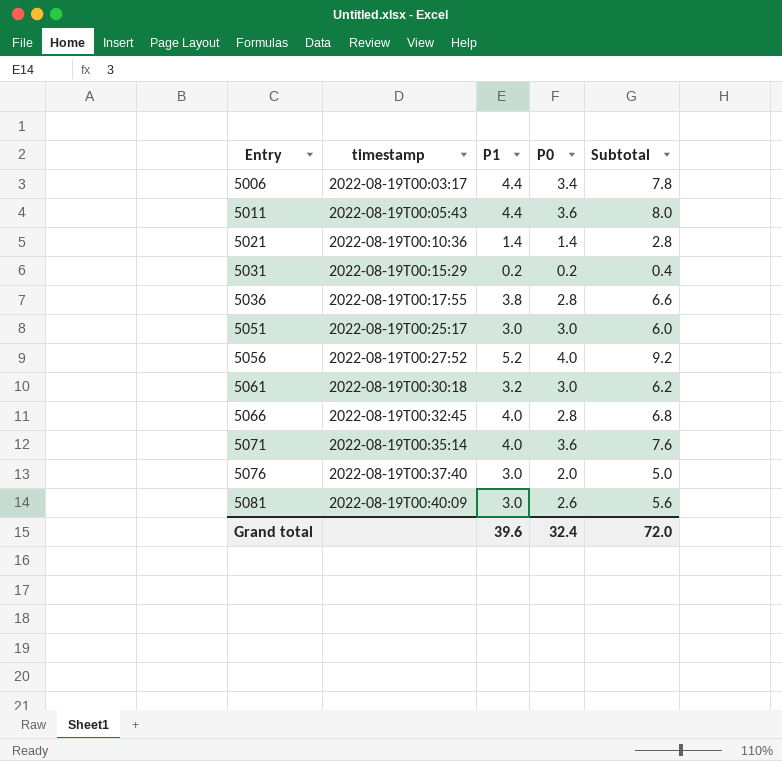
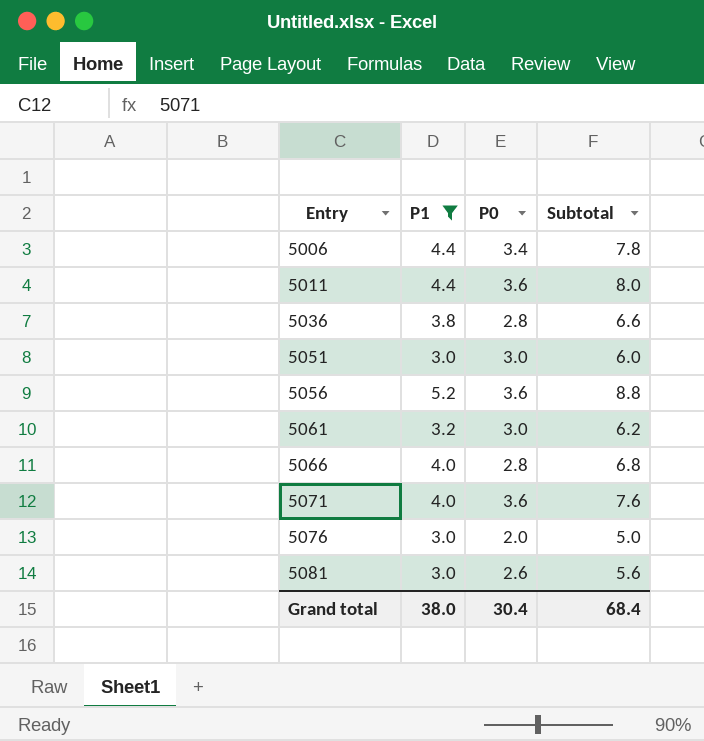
filter: none -> P1 >= 3.0
column timestamp | position: 2 -> none
5056 | P0: 4.0 -> 3.6
5056 | Subtotal: 9.2 -> 8.8
Grand total | P1: 39.6 -> 38.0
Grand total | P0: 32.4 -> 30.4
Grand total | Subtotal: 72.0 -> 68.4

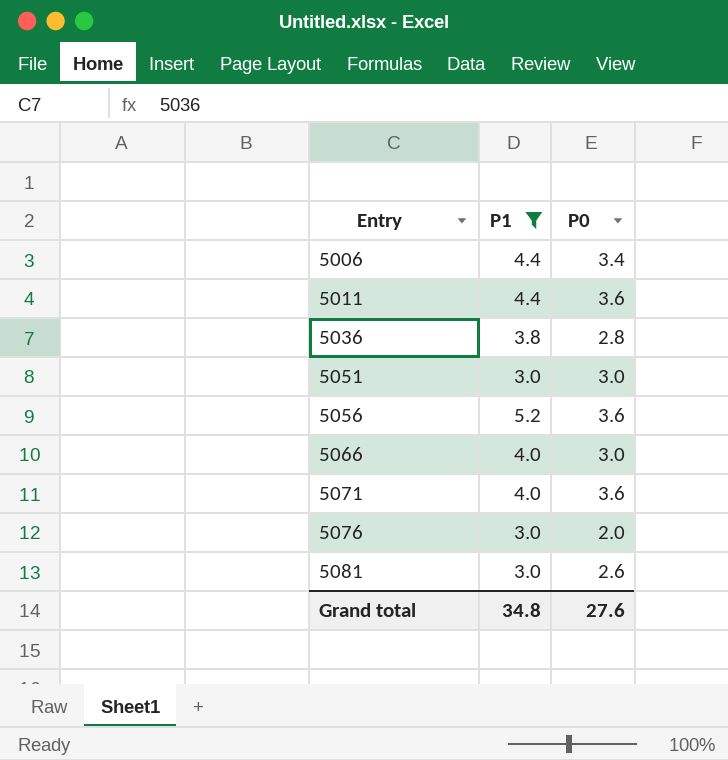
column Subtotal | formula: [P1] + [P0] -> none
row 5061: 3.2 | 3.0 | 6.2 -> none
5066 | P0: 2.8 -> 3.0
Grand total | P1: 38.0 -> 34.8
Grand total | P0: 30.4 -> 27.6

